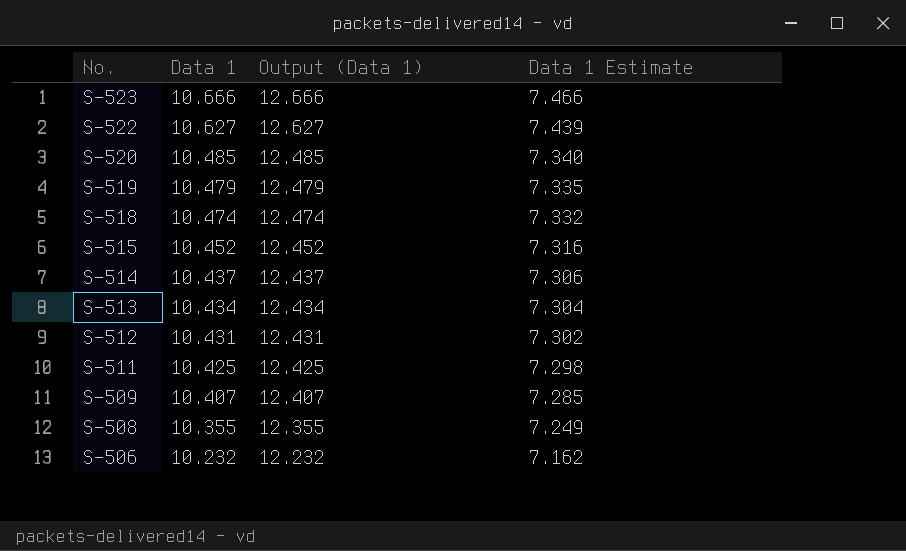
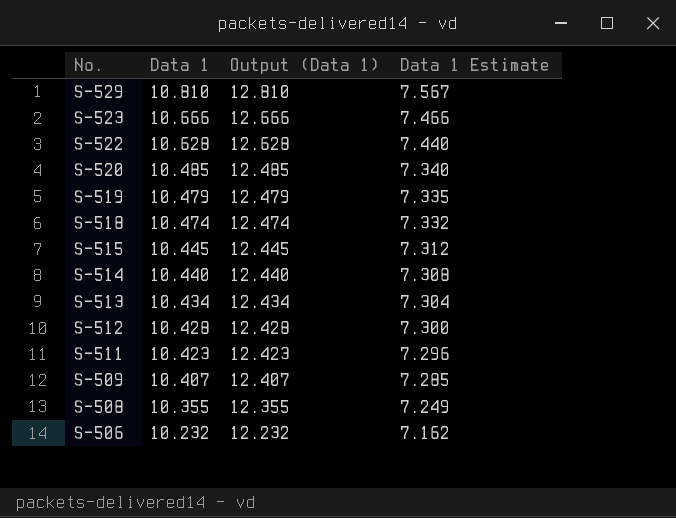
row S-529: none -> 10.810 | 12.810 | 7.567
S-522 | Data 1: 10.627 -> 10.628
S-522 | Output (Data 1): 12.627 -> 12.628
S-522 | Data 1 Estimate: 7.439 -> 7.440
S-515 | Data 1: 10.452 -> 10.445
S-515 | Output (Data 1): 12.452 -> 12.445
S-515 | Data 1 Estimate: 7.316 -> 7.312
S-514 | Data 1: 10.437 -> 10.440
S-514 | Output (Data 1): 12.437 -> 12.440
S-514 | Data 1 Estimate: 7.306 -> 7.308
S-512 | Data 1: 10.431 -> 10.428
S-512 | Output (Data 1): 12.431 -> 12.428
S-512 | Data 1 Estimate: 7.302 -> 7.300
S-511 | Data 1: 10.425 -> 10.423
S-511 | Output (Data 1): 12.425 -> 12.423
S-511 | Data 1 Estimate: 7.298 -> 7.296

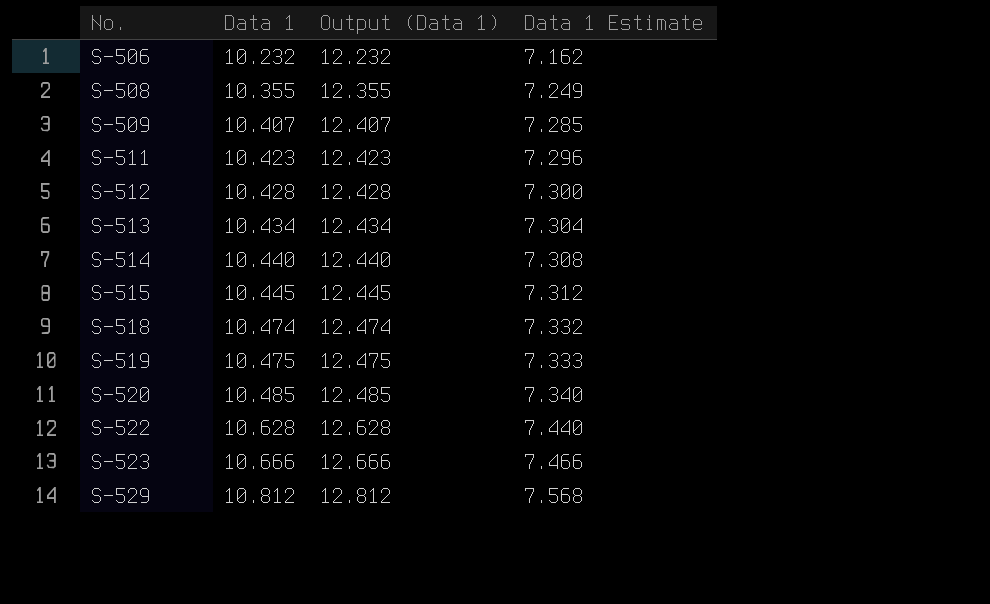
row order: No. descending -> No. ascending
S-519 | Data 1: 10.479 -> 10.475
S-519 | Output (Data 1): 12.479 -> 12.475
S-519 | Data 1 Estimate: 7.335 -> 7.333
S-529 | Data 1: 10.810 -> 10.812
S-529 | Output (Data 1): 12.810 -> 12.812
S-529 | Data 1 Estimate: 7.567 -> 7.568

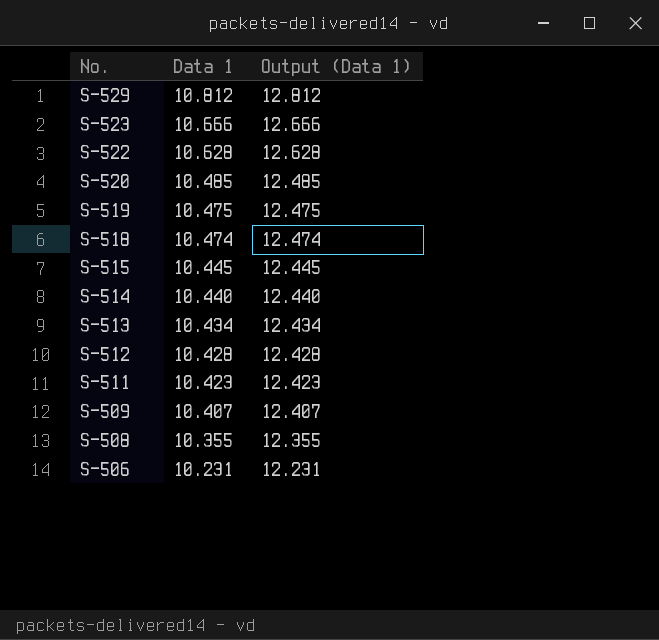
row order: No. ascending -> No. descending
column Data 1 Estimate | formula: [Data 1] * 0.7 -> none
S-506 | Data 1: 10.232 -> 10.231
S-506 | Output (Data 1): 12.232 -> 12.231

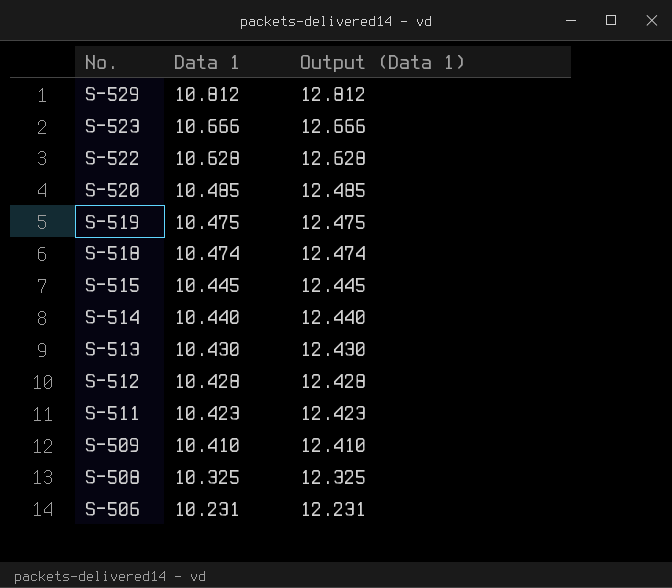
S-513 | Data 1: 10.434 -> 10.430
S-513 | Output (Data 1): 12.434 -> 12.430
S-509 | Data 1: 10.407 -> 10.410
S-509 | Output (Data 1): 12.407 -> 12.410
S-508 | Data 1: 10.355 -> 10.325
S-508 | Output (Data 1): 12.355 -> 12.325

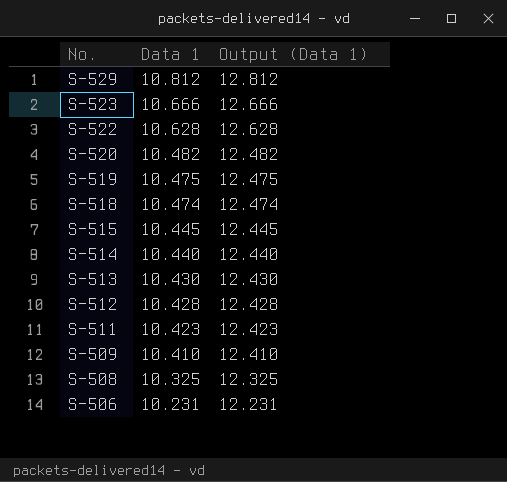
S-520 | Data 1: 10.485 -> 10.482
S-520 | Output (Data 1): 12.485 -> 12.482

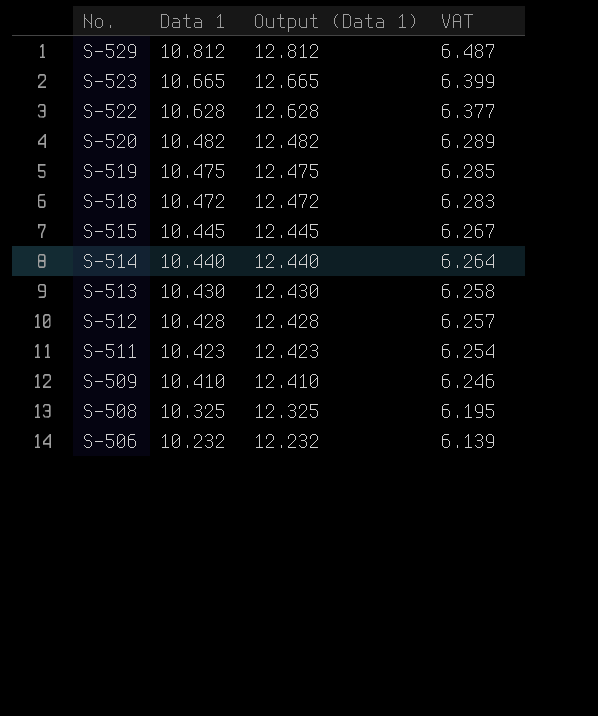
column VAT | formula: none -> [Data 1] * 0.6
S-523 | Data 1: 10.666 -> 10.665
S-523 | Output (Data 1): 12.666 -> 12.665
S-518 | Data 1: 10.474 -> 10.472
S-518 | Output (Data 1): 12.474 -> 12.472
S-506 | Data 1: 10.231 -> 10.232
S-506 | Output (Data 1): 12.231 -> 12.232

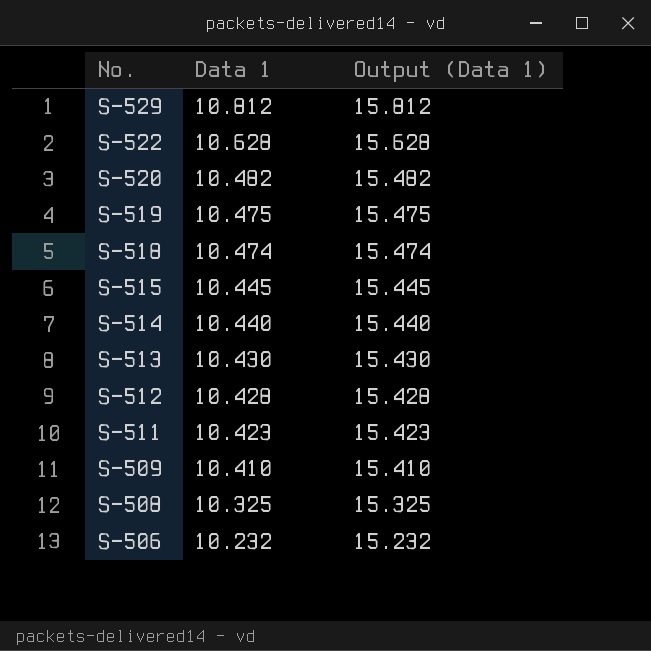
column VAT | formula: [Data 1] * 0.6 -> none
column Output (Data 1) | formula: [Data 1] + 2 -> [Data 1] + 5
row S-523: 10.665 | 12.665 | 6.399 -> none
S-518 | Data 1: 10.472 -> 10.474

